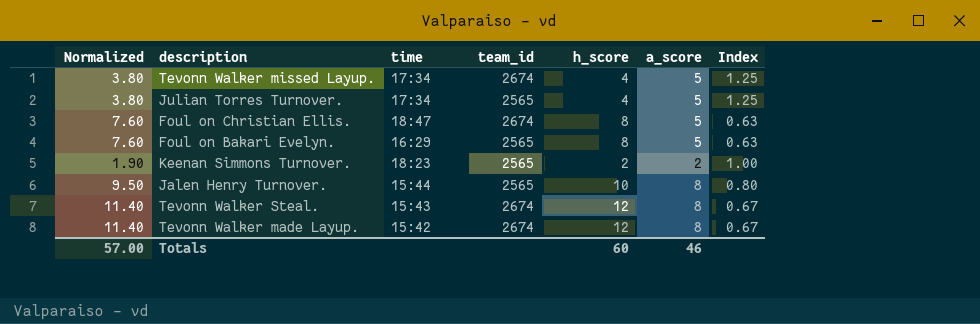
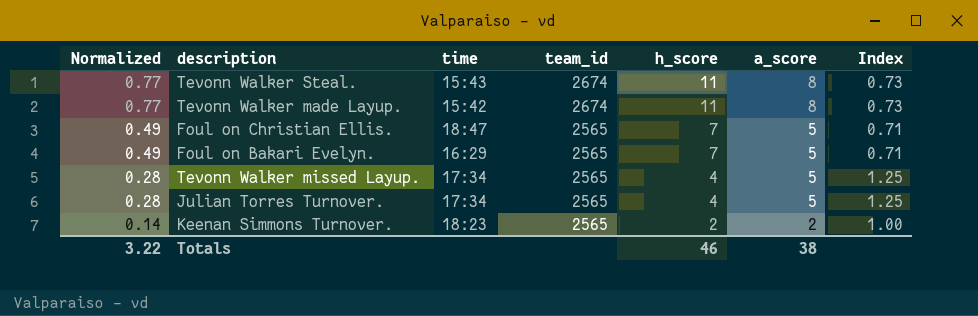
row order: none -> Normalized descending
column Normalized | formula: [h_score] * 0.95 -> [h_score] * 0.07
row Jalen Henry Turnover.: 9.50 | 15:44 | 2565 | 10 | 8 | 0.80 -> none
Tevonn Walker Steal. | h_score: 12 -> 11
Tevonn Walker Steal. | Index: 0.67 -> 0.73
Tevonn Walker made Layup. | h_score: 12 -> 11
Tevonn Walker made Layup. | Index: 0.67 -> 0.73
Foul on Christian Ellis. | team_id: 2674 -> 2565
Foul on Christian Ellis. | h_score: 8 -> 7
Foul on Christian Ellis. | Index: 0.63 -> 0.71
Foul on Bakari Evelyn. | h_score: 8 -> 7
Foul on Bakari Evelyn. | Index: 0.63 -> 0.71
Tevonn Walker missed Layup. | team_id: 2674 -> 2565
Totals | Normalized: 57.00 -> 3.22
Totals | h_score: 60 -> 46
Totals | a_score: 46 -> 38

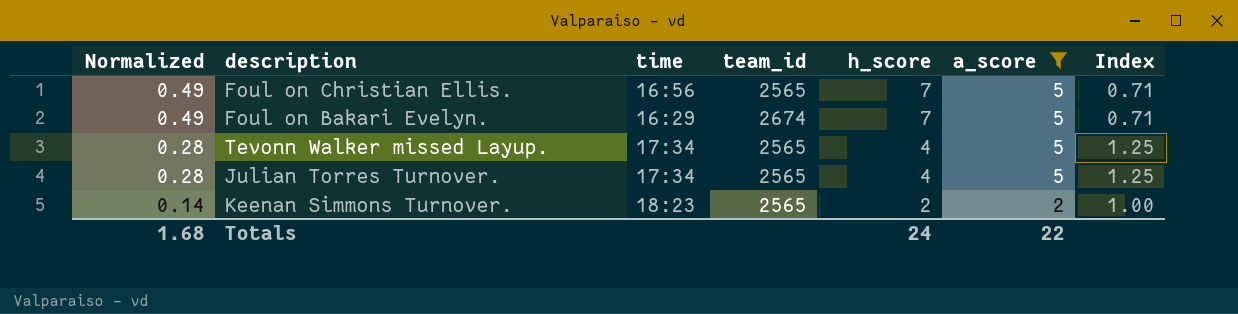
filter: none -> a_score != 8
Foul on Christian Ellis. | time: 18:47 -> 16:56
Foul on Bakari Evelyn. | team_id: 2565 -> 2674
Totals | Normalized: 3.22 -> 1.68
Totals | h_score: 46 -> 24
Totals | a_score: 38 -> 22

